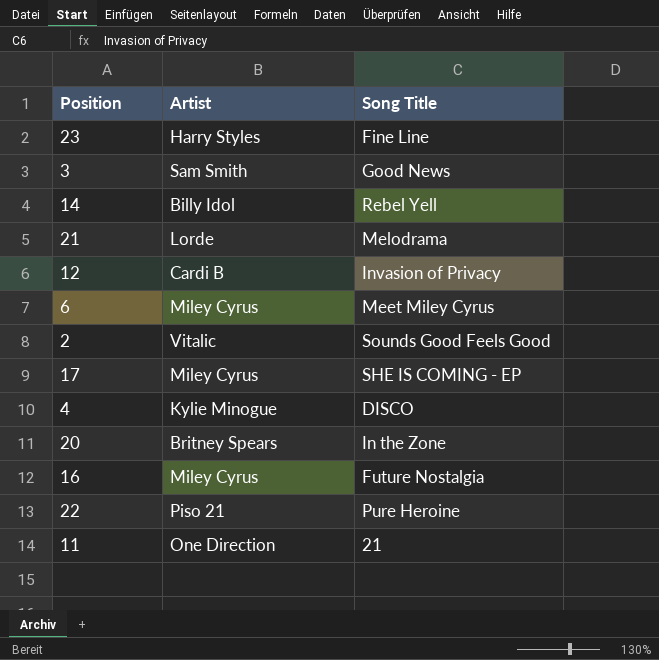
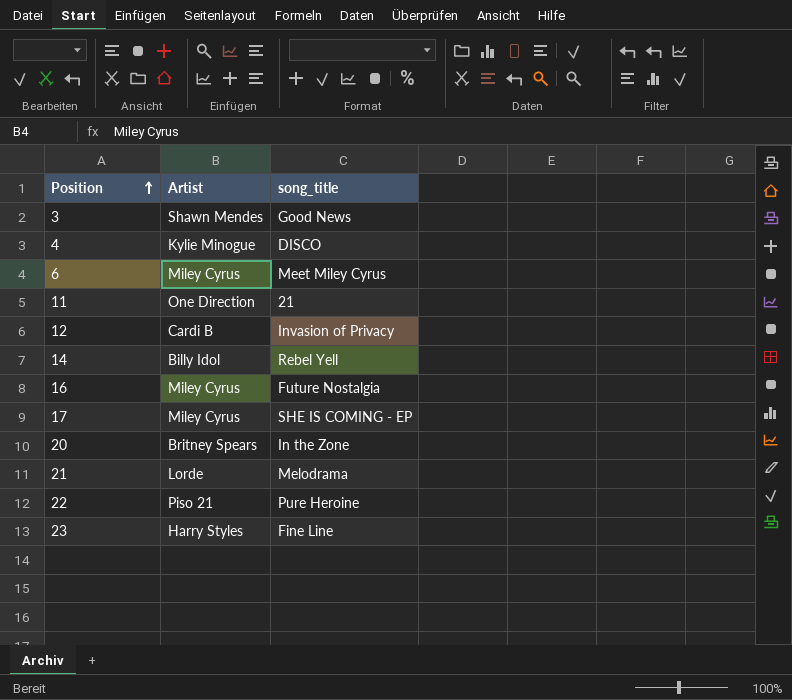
row order: none -> Position ascending
column name: Song Title -> song_title
row 2: Vitalic | Sounds Good Feels Good -> none
3 | Artist: Sam Smith -> Shawn Mendes

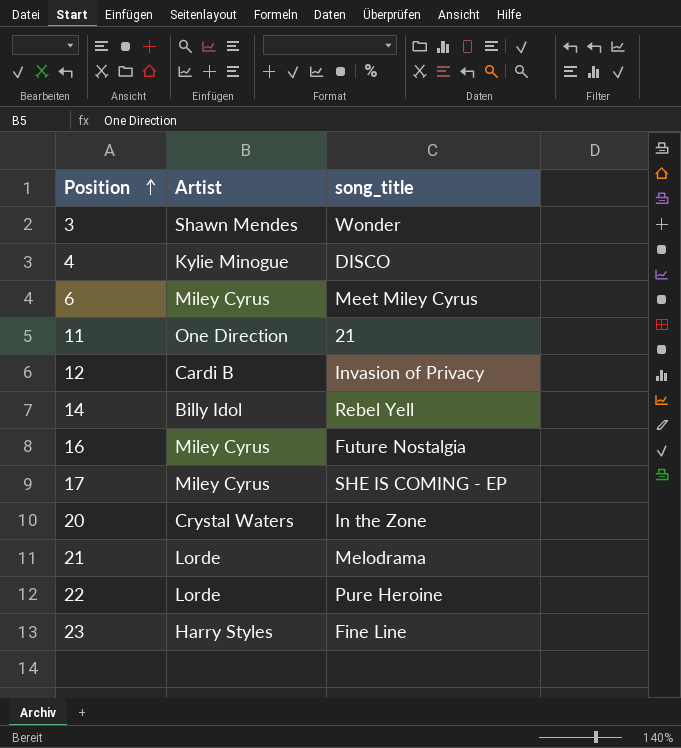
3 | song_title: Good News -> Wonder
20 | Artist: Britney Spears -> Crystal Waters
22 | Artist: Piso 21 -> Lorde

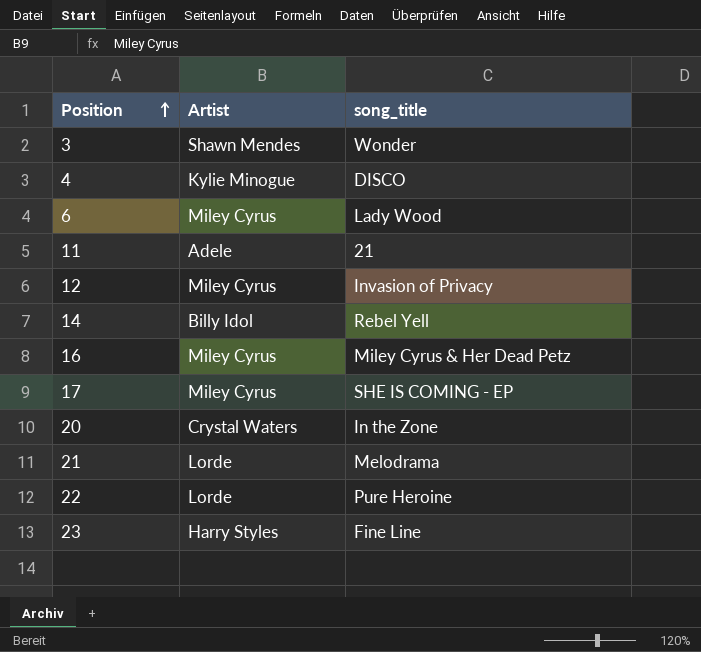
6 | song_title: Meet Miley Cyrus -> Lady Wood
11 | Artist: One Direction -> Adele
12 | Artist: Cardi B -> Miley Cyrus
16 | song_title: Future Nostalgia -> Miley Cyrus & Her Dead Petz

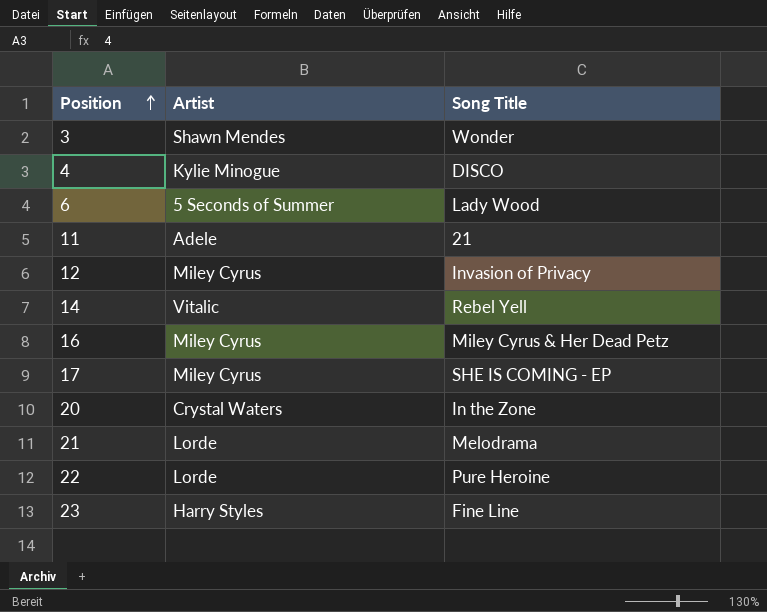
column name: song_title -> Song Title
6 | Artist: Miley Cyrus -> 5 Seconds of Summer
14 | Artist: Billy Idol -> Vitalic

